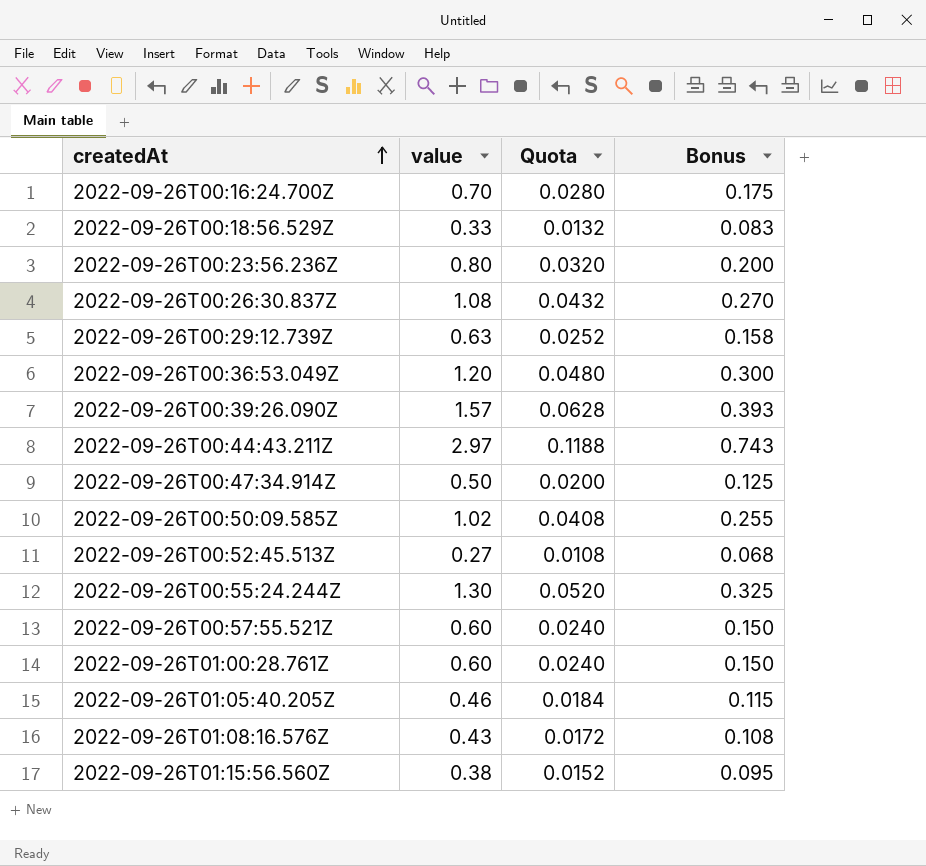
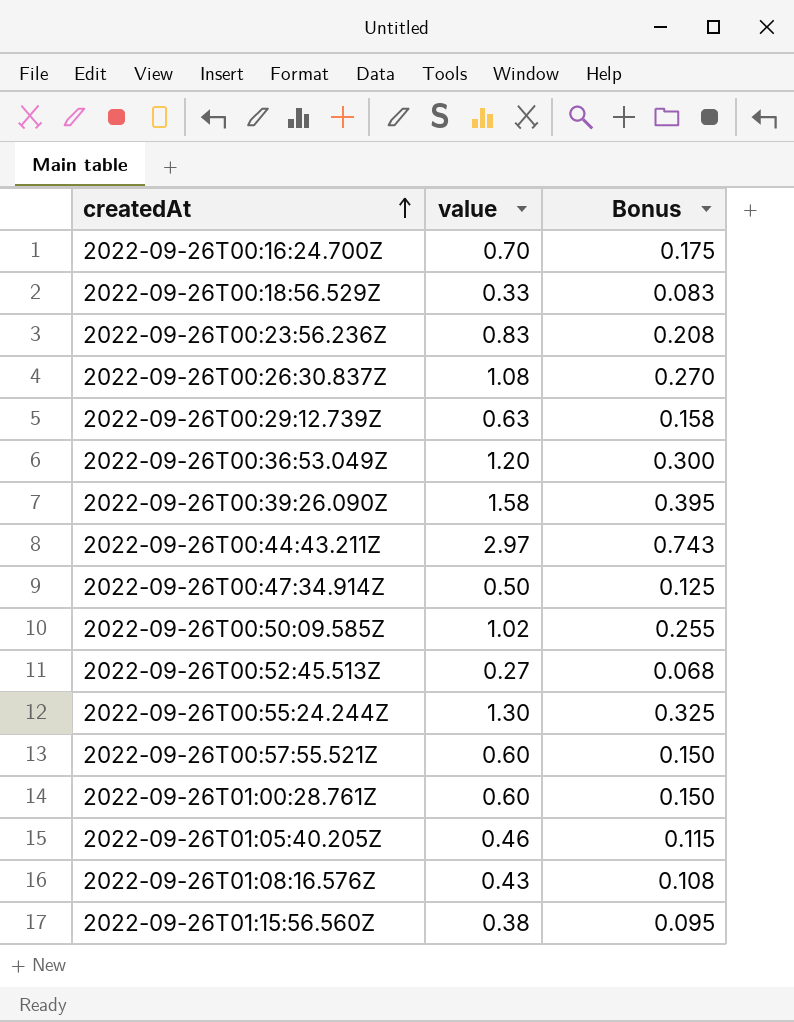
column Quota | formula: [value] * 0.04 -> none
2022-09-26T00:23:56.236Z | value: 0.80 -> 0.83
2022-09-26T00:23:56.236Z | Bonus: 0.200 -> 0.208
2022-09-26T00:39:26.090Z | value: 1.57 -> 1.58
2022-09-26T00:39:26.090Z | Bonus: 0.393 -> 0.395

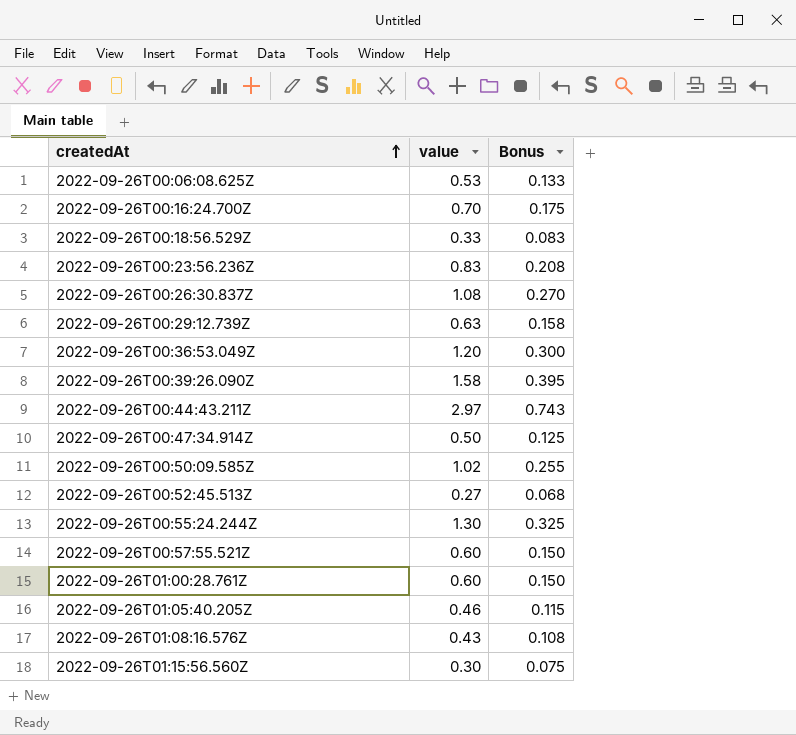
row 2022-09-26T00:06:08.625Z: none -> 0.53 | 0.133
2022-09-26T01:15:56.560Z | value: 0.38 -> 0.30
2022-09-26T01:15:56.560Z | Bonus: 0.095 -> 0.075

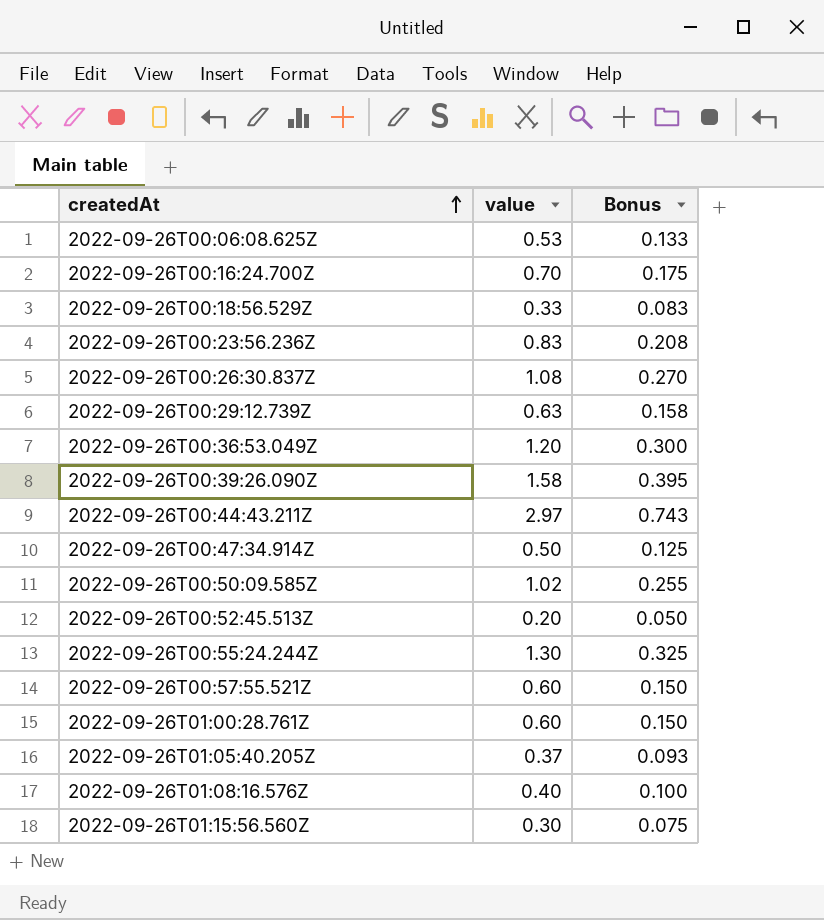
2022-09-26T00:52:45.513Z | value: 0.27 -> 0.20
2022-09-26T00:52:45.513Z | Bonus: 0.068 -> 0.050
2022-09-26T01:05:40.205Z | value: 0.46 -> 0.37
2022-09-26T01:05:40.205Z | Bonus: 0.115 -> 0.093
2022-09-26T01:08:16.576Z | value: 0.43 -> 0.40
2022-09-26T01:08:16.576Z | Bonus: 0.108 -> 0.100

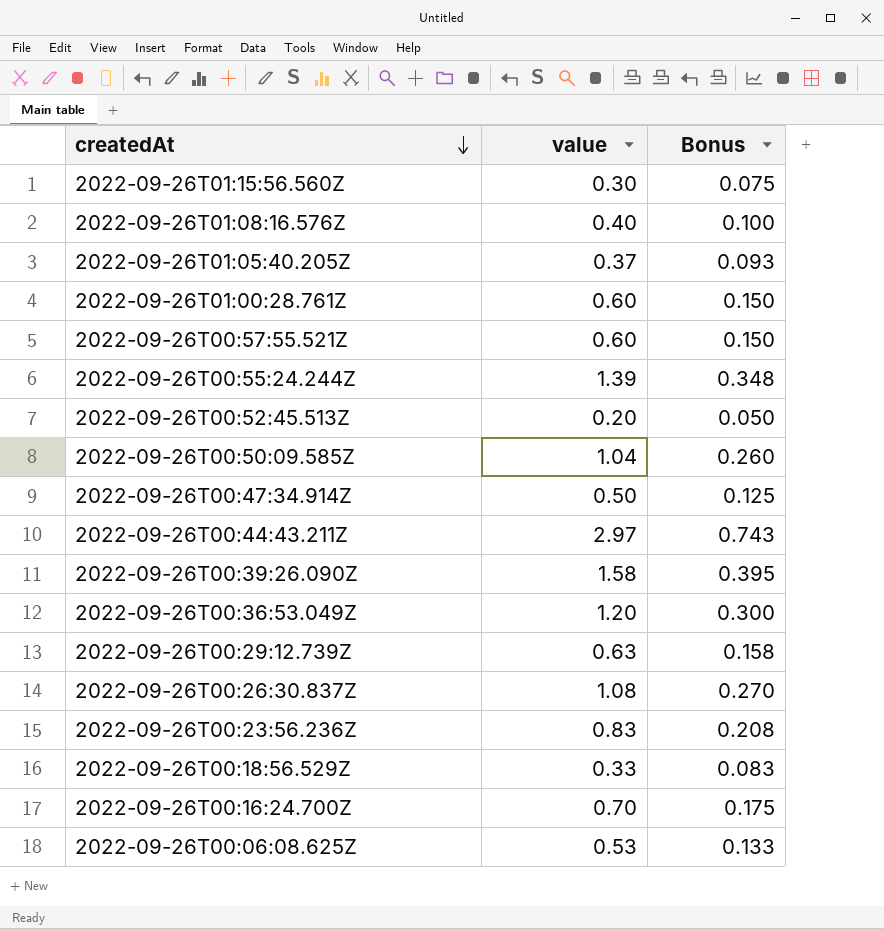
row order: createdAt ascending -> createdAt descending
2022-09-26T00:55:24.244Z | value: 1.30 -> 1.39
2022-09-26T00:55:24.244Z | Bonus: 0.325 -> 0.348
2022-09-26T00:50:09.585Z | value: 1.02 -> 1.04
2022-09-26T00:50:09.585Z | Bonus: 0.255 -> 0.260

